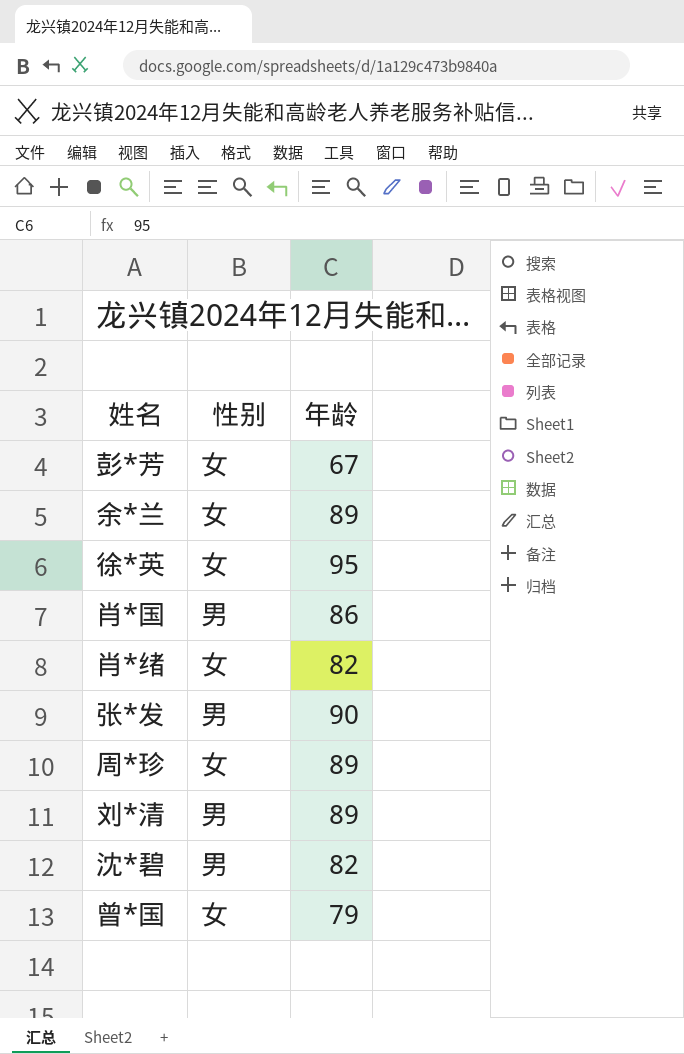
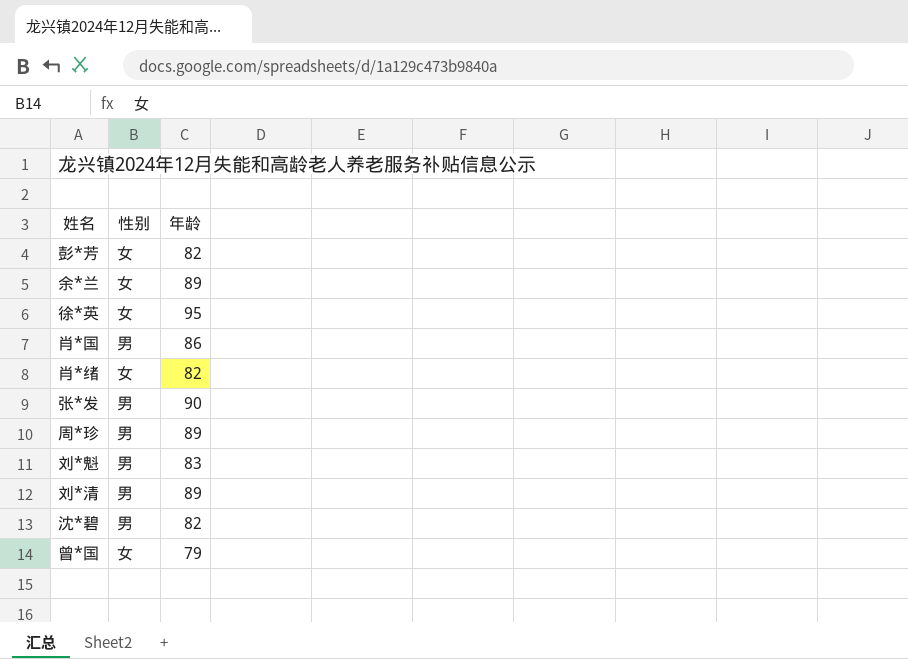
彭*芳 | 年龄: 67 -> 82
周*珍 | 性别: 女 -> 男
row 刘*魁: none -> 男 | 83

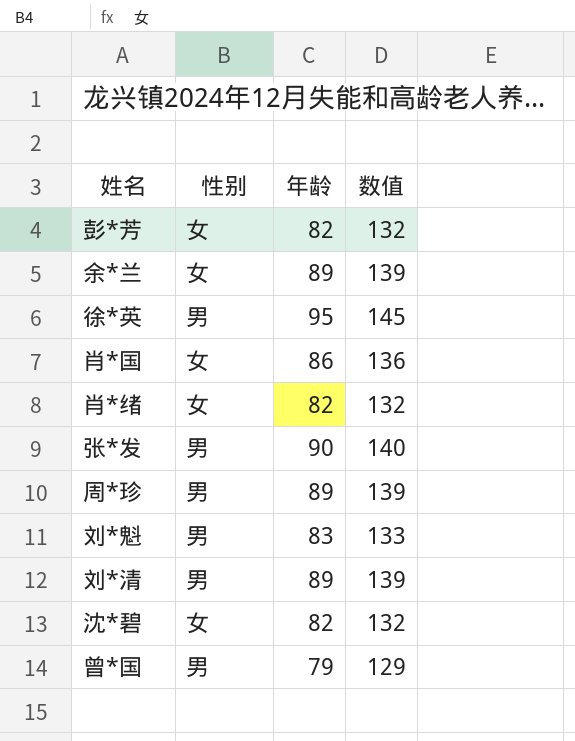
column 数值 | formula: none -> [年龄] + 50
徐*英 | 性别: 女 -> 男
肖*国 | 性别: 男 -> 女
沈*碧 | 性别: 男 -> 女
曾*国 | 性别: 女 -> 男

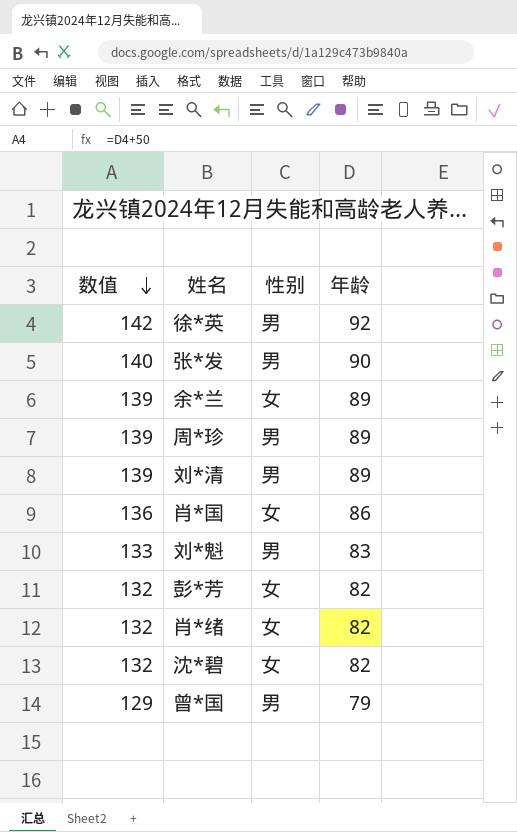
row order: none -> 数值 descending
column 数值 | position: 4 -> 1
徐*英 | 数值: 145 -> 142
徐*英 | 年龄: 95 -> 92

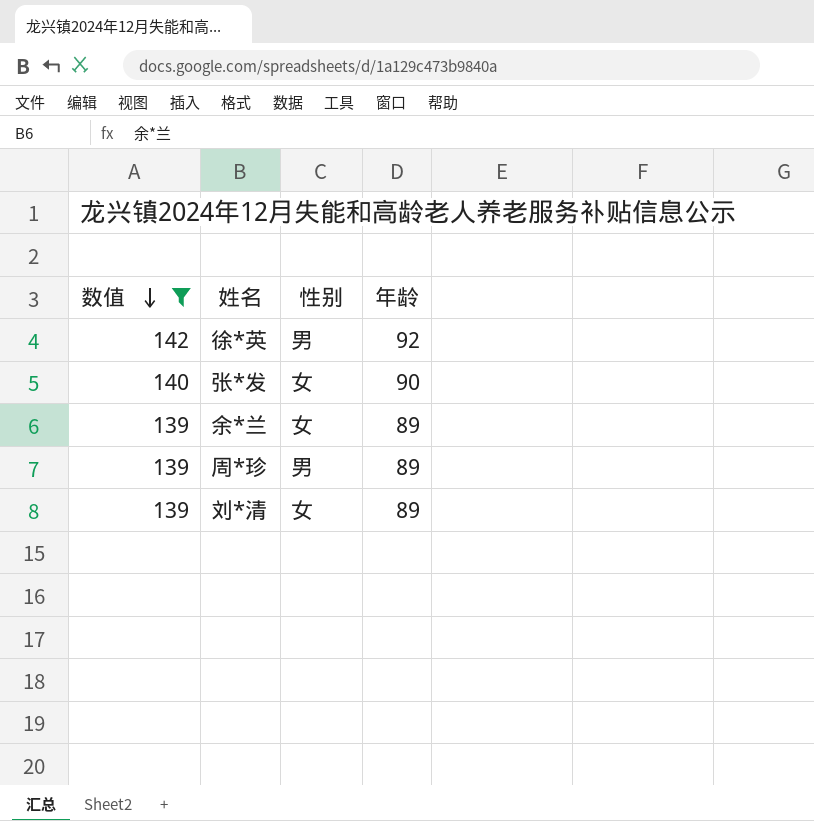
filter: none -> 数值 >= 139
张*发 | 性别: 男 -> 女
刘*清 | 性别: 男 -> 女

